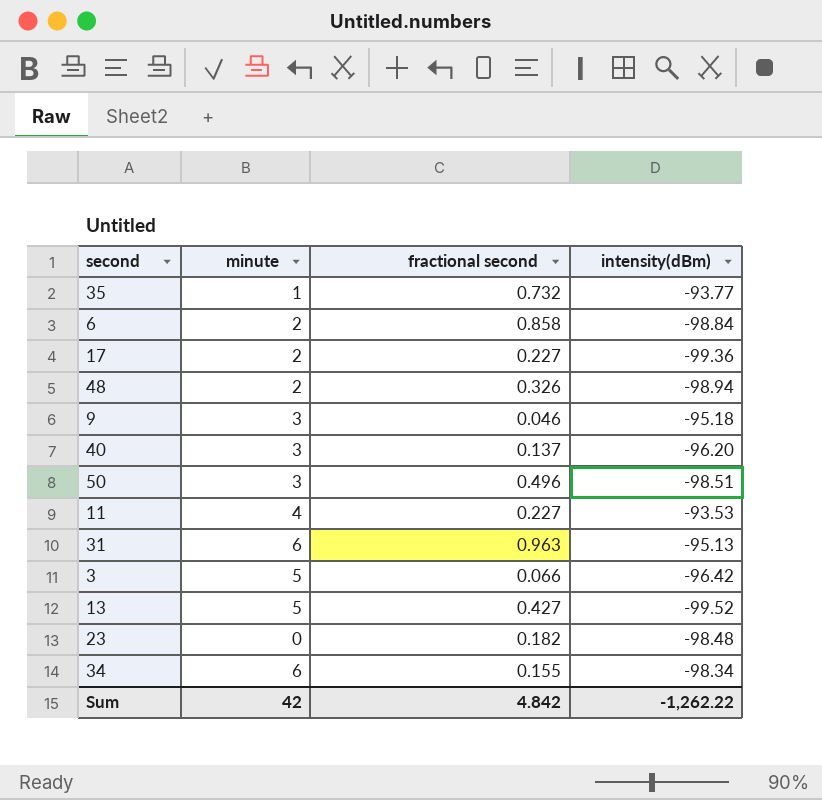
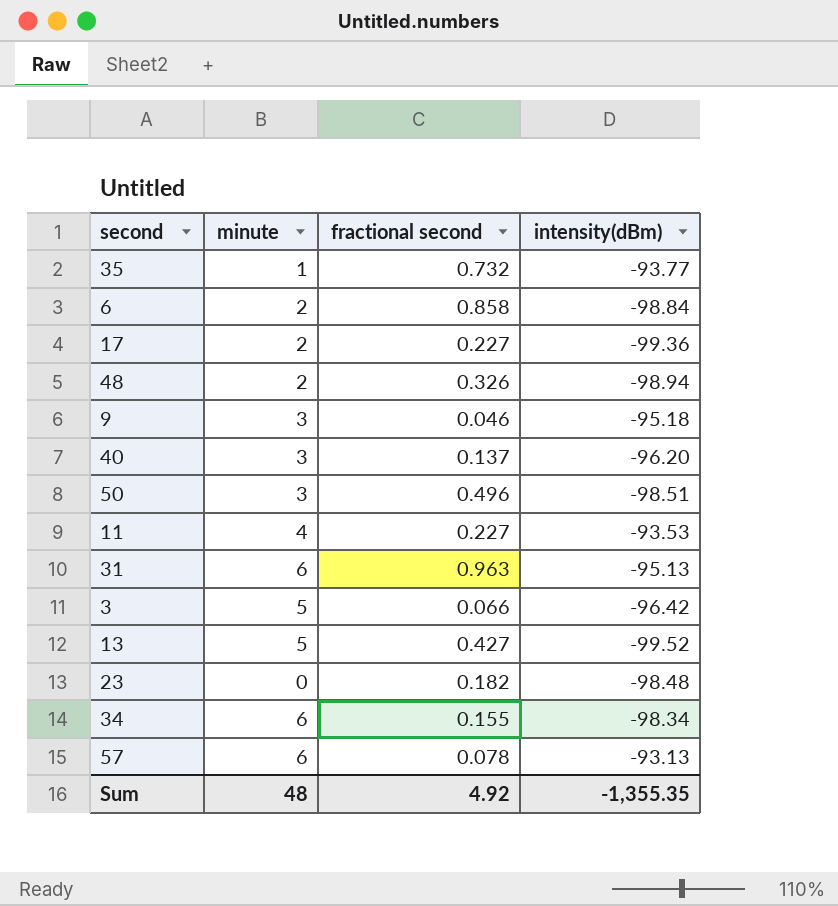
row 57: none -> 6 | 0.078 | -93.13
Sum | minute: 42 -> 48
Sum | fractional second: 4.842 -> 4.92
Sum | intensity(dBm): -1,262.22 -> -1,355.35

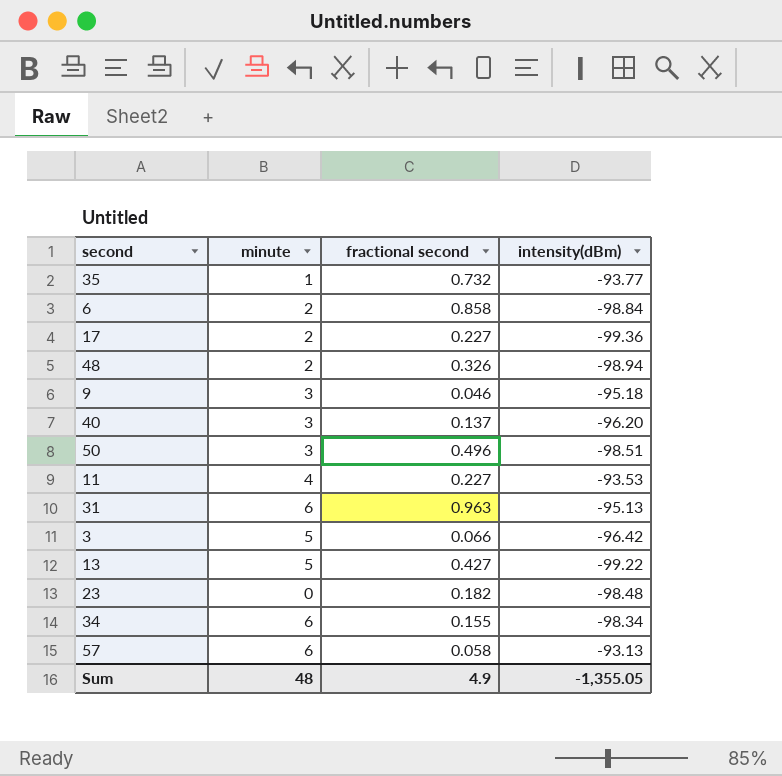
13 | intensity(dBm): -99.52 -> -99.22
57 | fractional second: 0.078 -> 0.058
Sum | fractional second: 4.92 -> 4.9
Sum | intensity(dBm): -1,355.35 -> -1,355.05

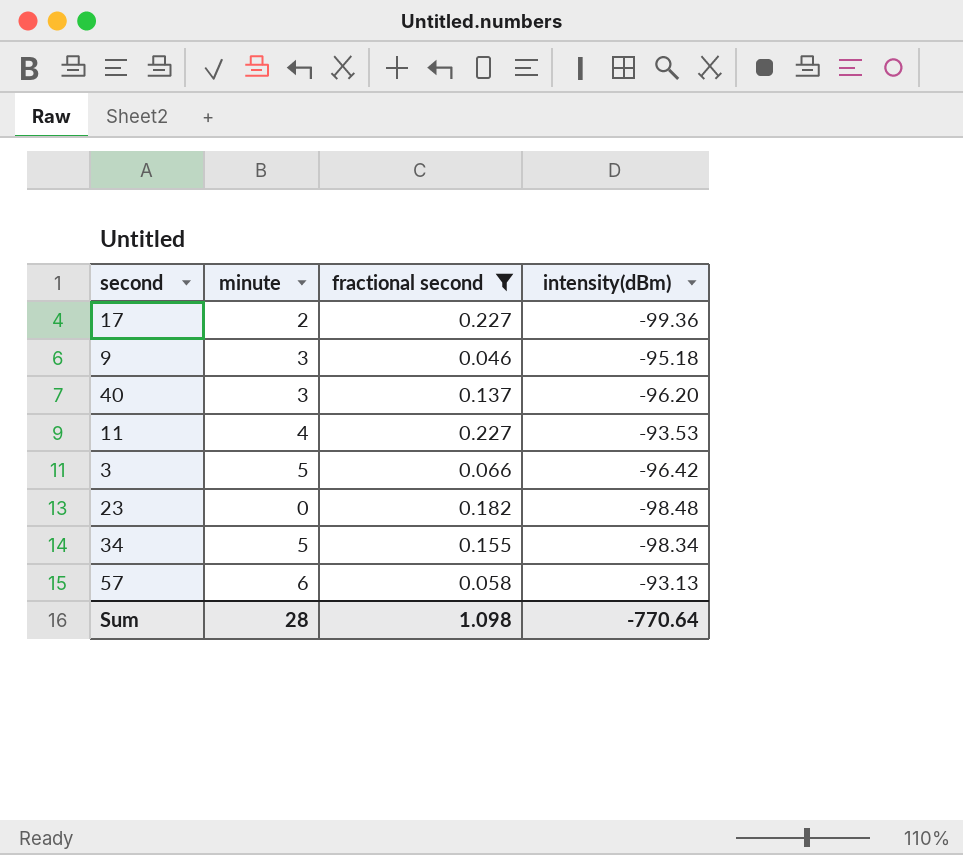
filter: none -> fractional second <= 0.227
34 | minute: 6 -> 5
Sum | minute: 48 -> 28
Sum | fractional second: 4.9 -> 1.098
Sum | intensity(dBm): -1,355.05 -> -770.64

